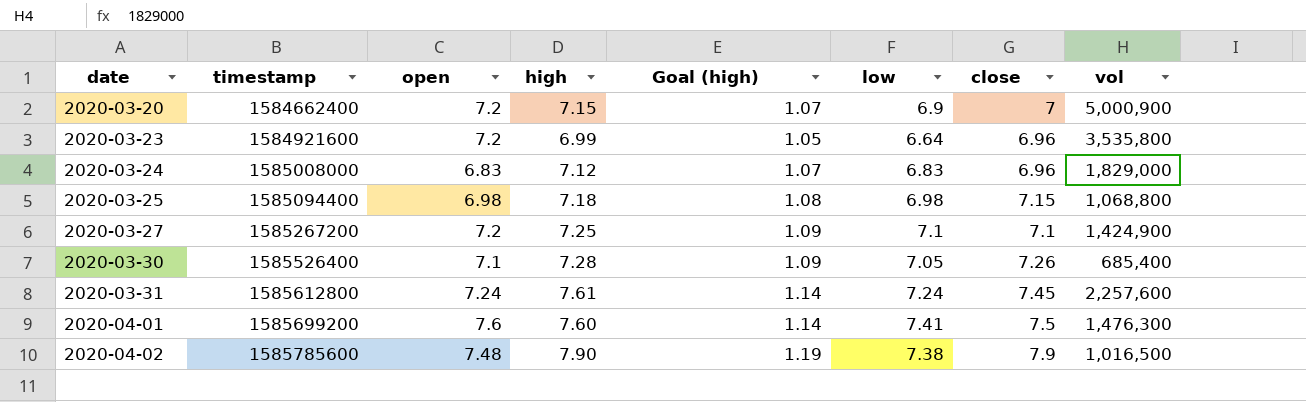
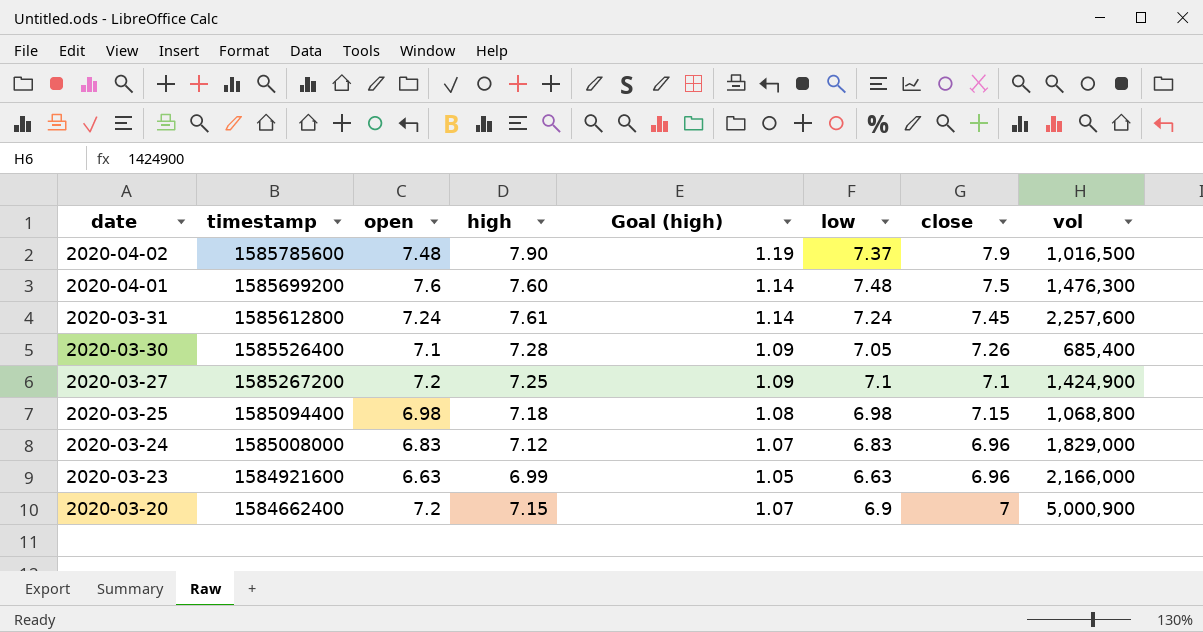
row order: date ascending -> date descending
2020-04-02 | low: 7.38 -> 7.37
2020-04-01 | low: 7.41 -> 7.48
2020-03-23 | open: 7.2 -> 6.63
2020-03-23 | low: 6.64 -> 6.63
2020-03-23 | vol: 3,535,800 -> 2,166,000

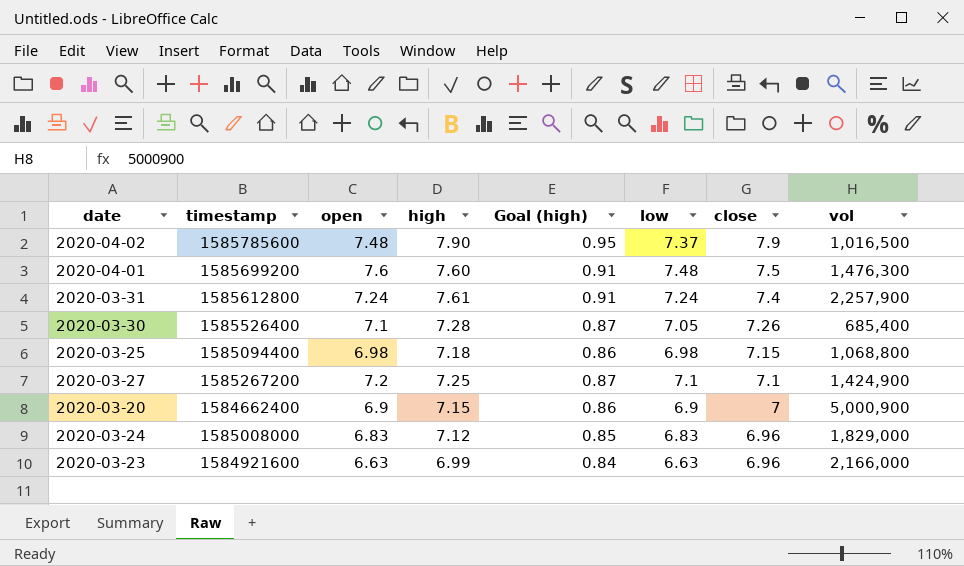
row order: date descending -> close descending
column Goal (high) | formula: [high] * 0.15 -> [high] * 0.12
2020-03-31 | close: 7.45 -> 7.4
2020-03-31 | vol: 2,257,600 -> 2,257,900
2020-03-20 | open: 7.2 -> 6.9

